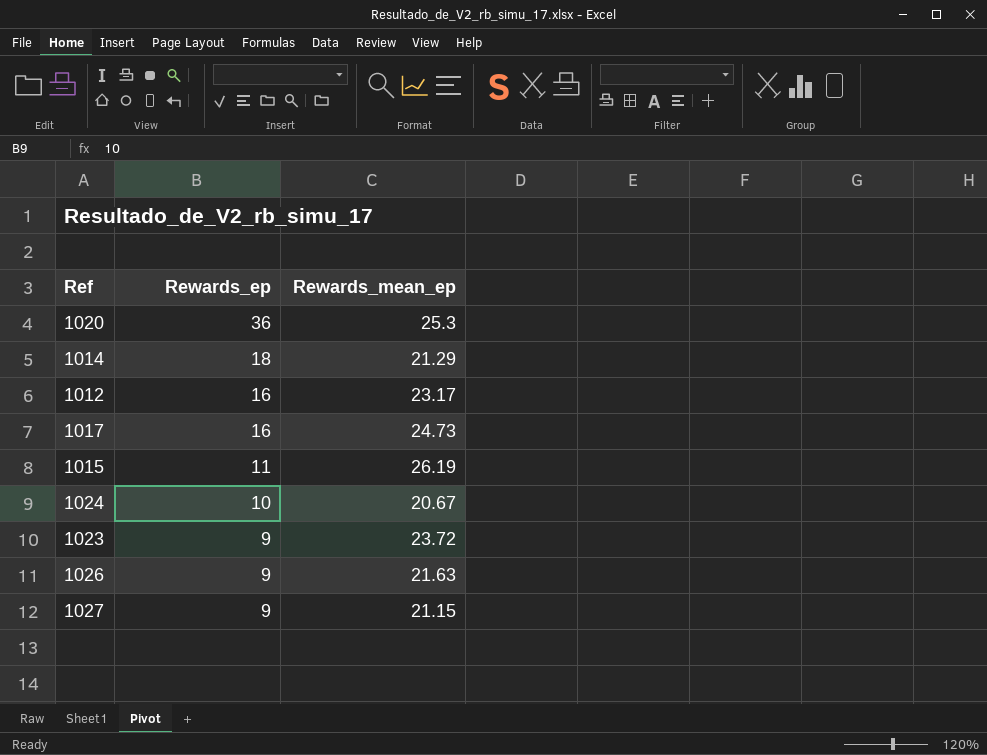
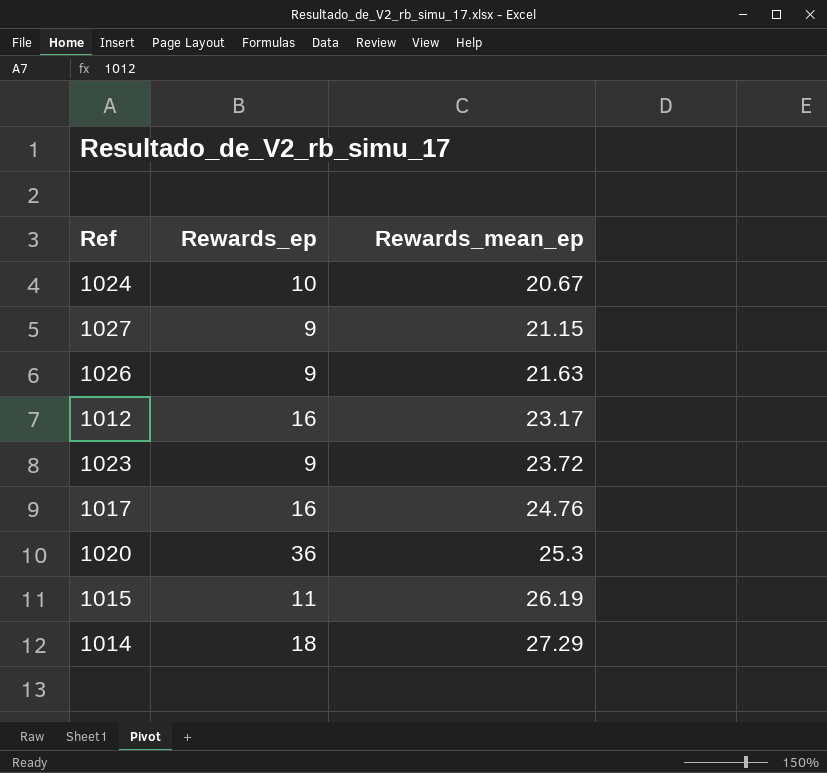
row order: Rewards_ep descending -> Rewards_mean_ep ascending
1017 | Rewards_mean_ep: 24.73 -> 24.76
1014 | Rewards_mean_ep: 21.29 -> 27.29

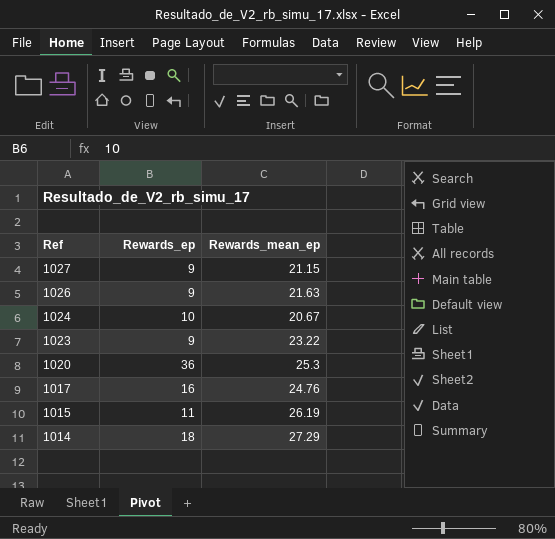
row order: Rewards_mean_ep ascending -> Ref descending
row 1012: 16 | 23.17 -> none
1023 | Rewards_mean_ep: 23.72 -> 23.22

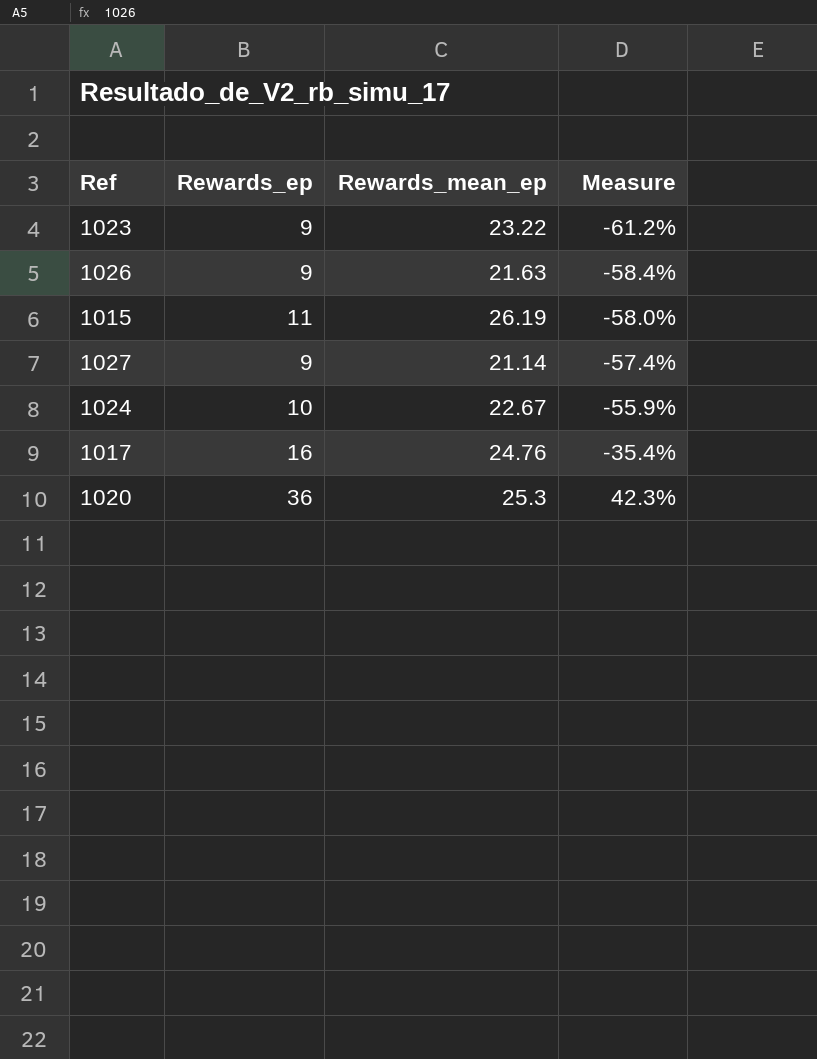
row order: Ref descending -> Measure ascending
column Measure | formula: none -> ([Rewards_ep] - [Rewards_mean_ep]) / [Rewards_mean_ep]
row 1014: 18 | 27.29 -> none
1027 | Rewards_mean_ep: 21.15 -> 21.14
1024 | Rewards_mean_ep: 20.67 -> 22.67

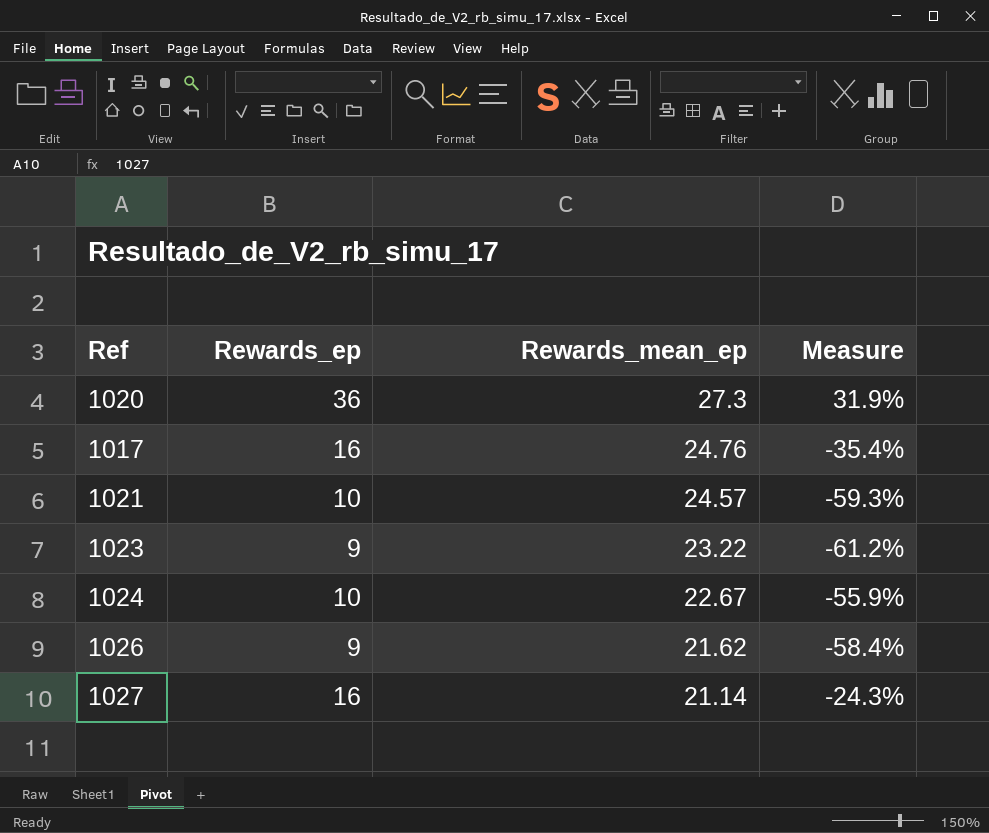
row order: Measure ascending -> Rewards_mean_ep descending
row 1015: 11 | 26.19 | -58.0% -> none
1020 | Rewards_mean_ep: 25.3 -> 27.3
1020 | Measure: 42.3% -> 31.9%
row 1021: none -> 10 | 24.57 | -59.3%
1026 | Rewards_mean_ep: 21.63 -> 21.62
1027 | Rewards_ep: 9 -> 16
1027 | Measure: -57.4% -> -24.3%

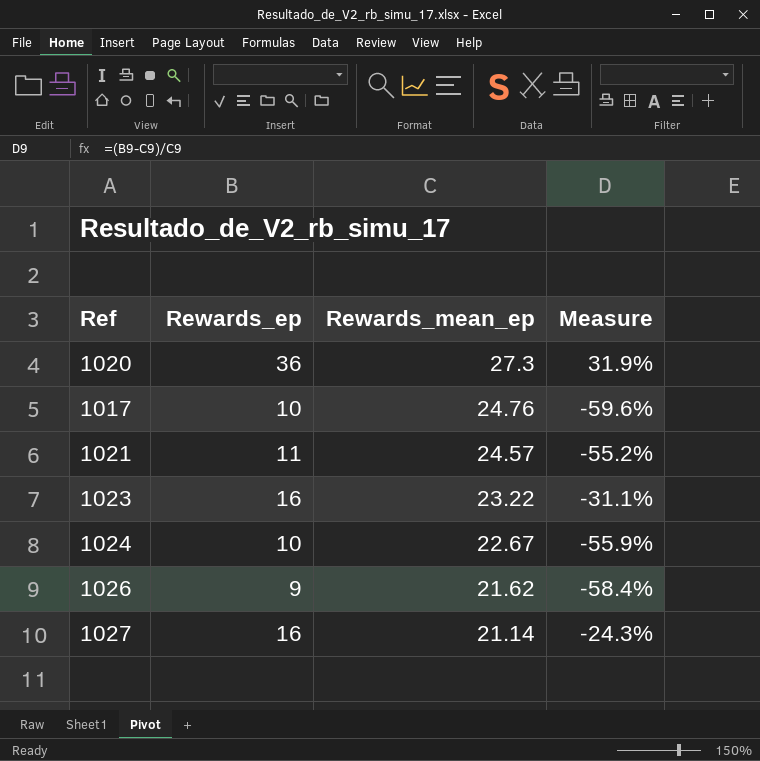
1017 | Rewards_ep: 16 -> 10
1017 | Measure: -35.4% -> -59.6%
1021 | Rewards_ep: 10 -> 11
1021 | Measure: -59.3% -> -55.2%
1023 | Rewards_ep: 9 -> 16
1023 | Measure: -61.2% -> -31.1%

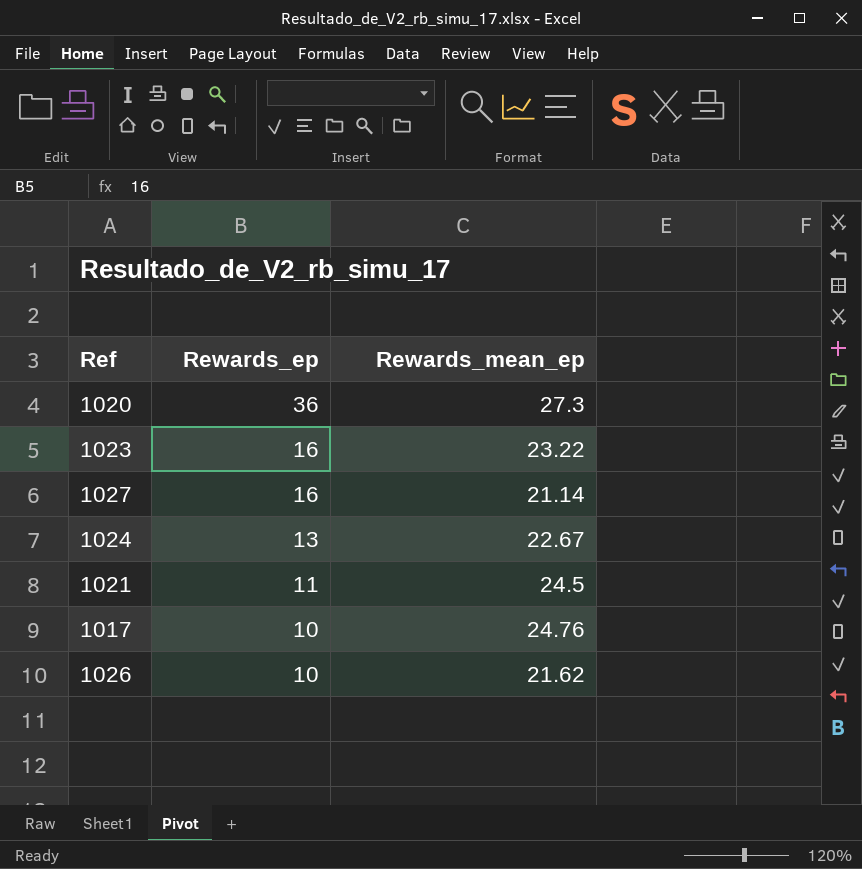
row order: Rewards_mean_ep descending -> Rewards_ep descending
column Measure | formula: ([Rewards_ep] - [Rewards_mean_ep]) / [Rewards_mean_ep] -> none
1024 | Rewards_ep: 10 -> 13
1021 | Rewards_mean_ep: 24.57 -> 24.5
1026 | Rewards_ep: 9 -> 10

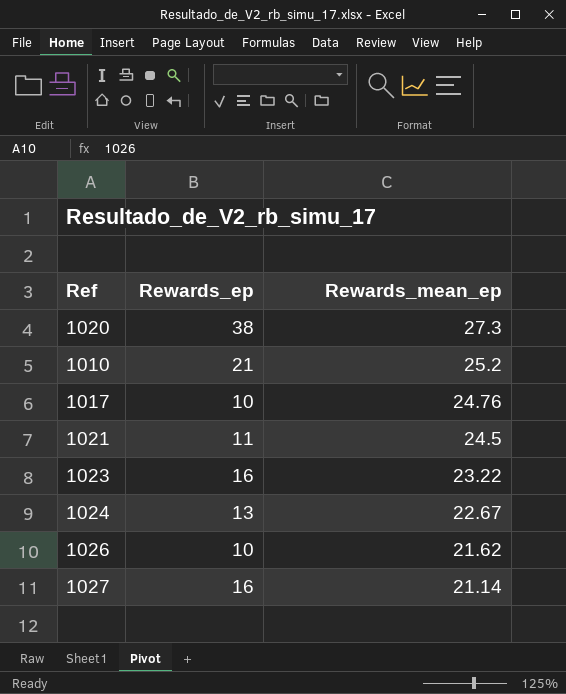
row order: Rewards_ep descending -> Rewards_mean_ep descending
1020 | Rewards_ep: 36 -> 38
row 1010: none -> 21 | 25.2

